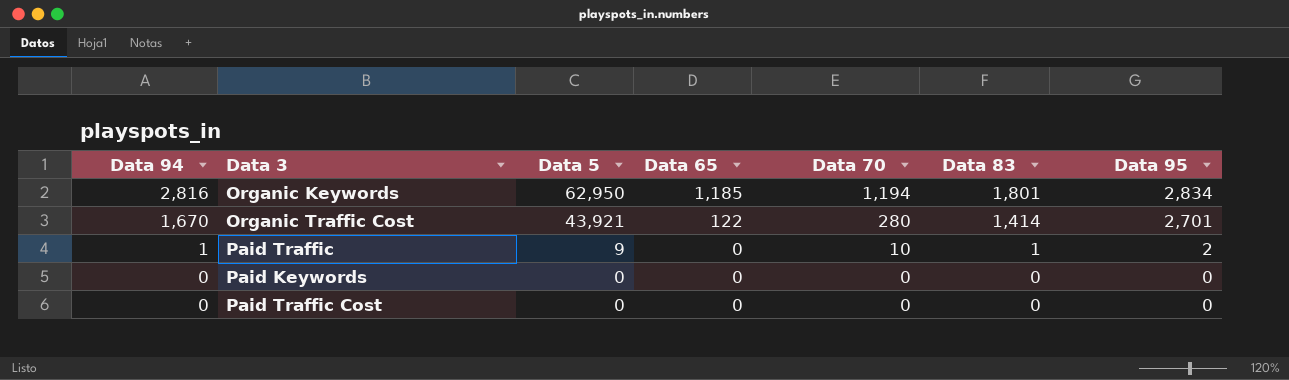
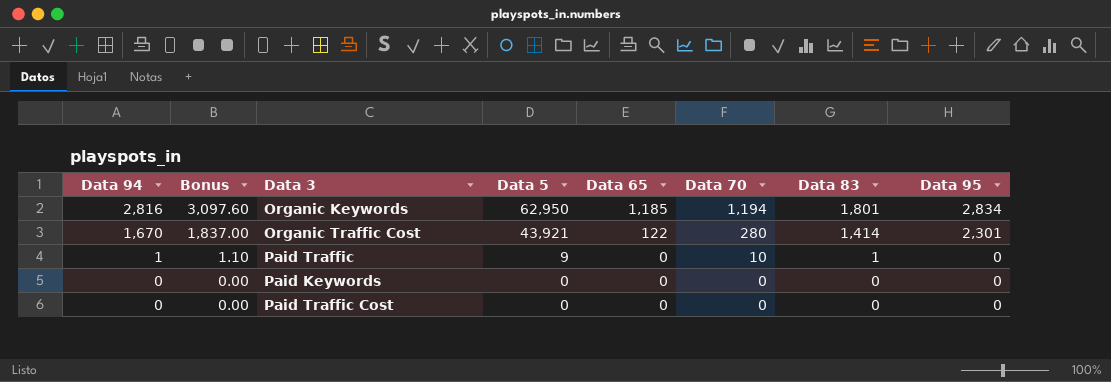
column Bonus | formula: none -> [Data 94] * 1.1
Organic Traffic Cost | Data 95: 2,701 -> 2,301
Paid Traffic | Data 95: 2 -> 0

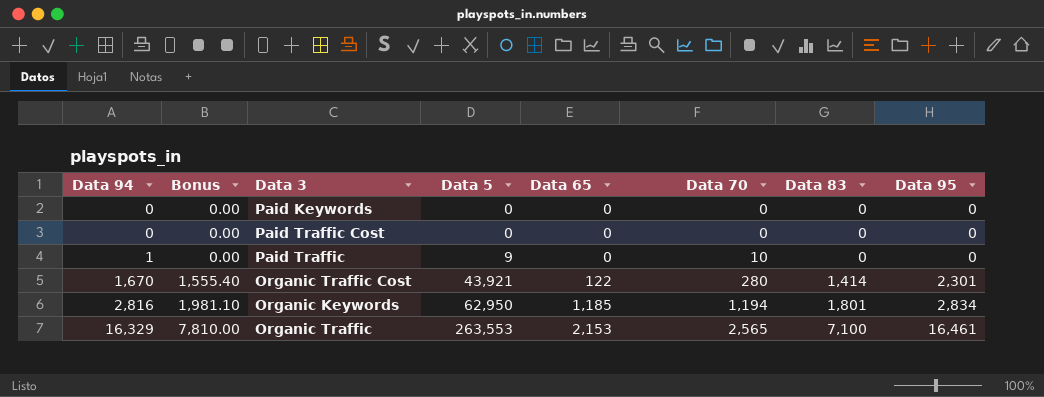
row order: Data 94 descending -> Data 94 ascending
column Bonus | formula: [Data 94] * 1.1 -> [Data 83] * 1.1
Paid Traffic | Data 83: 1 -> 0
row Organic Traffic: none -> 16,329 | 7,810.00 | 263,553 | 2,153 | 2,565 | 7,100 | 16,461

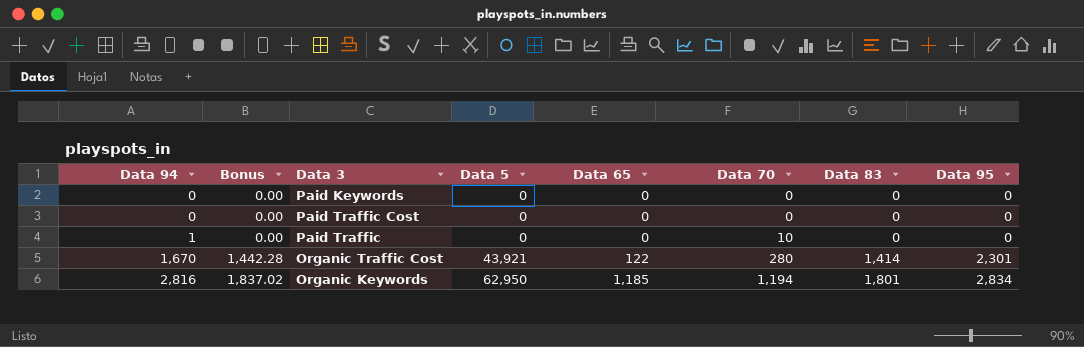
column Bonus | formula: [Data 83] * 1.1 -> [Data 83] * 1.02
row Organic Traffic: 16,329 | 7,810.00 | 263,553 | 2,153 | 2,565 | 7,100 | 16,461 -> none
Paid Traffic | Data 5: 9 -> 0

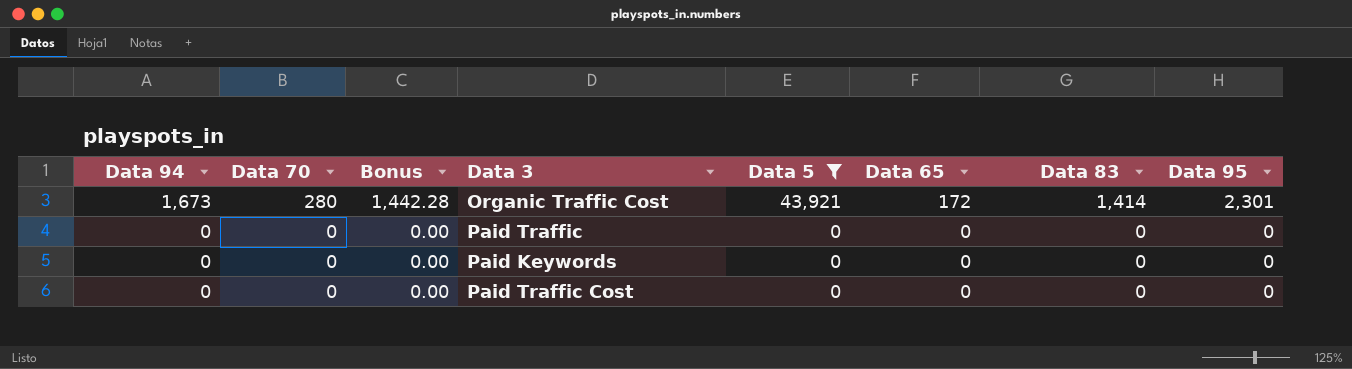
filter: none -> Data 5 != 62,950
row order: Data 94 ascending -> Data 94 descending
column Data 70 | position: 6 -> 2
Organic Traffic Cost | Data 94: 1,670 -> 1,673
Organic Traffic Cost | Data 65: 122 -> 172
Paid Traffic | Data 94: 1 -> 0
Paid Traffic | Data 70: 10 -> 0

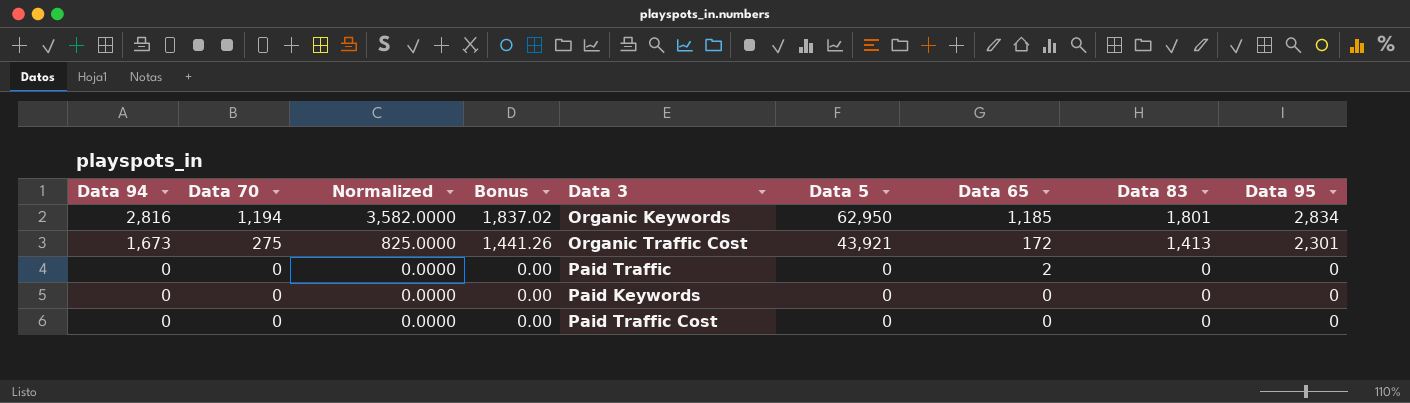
filter: Data 5 != 62,950 -> none
column Normalized | formula: none -> [Data 70] * 3
Organic Traffic Cost | Data 70: 280 -> 275
Organic Traffic Cost | Bonus: 1,442.28 -> 1,441.26
Organic Traffic Cost | Data 83: 1,414 -> 1,413
Paid Traffic | Data 65: 0 -> 2

